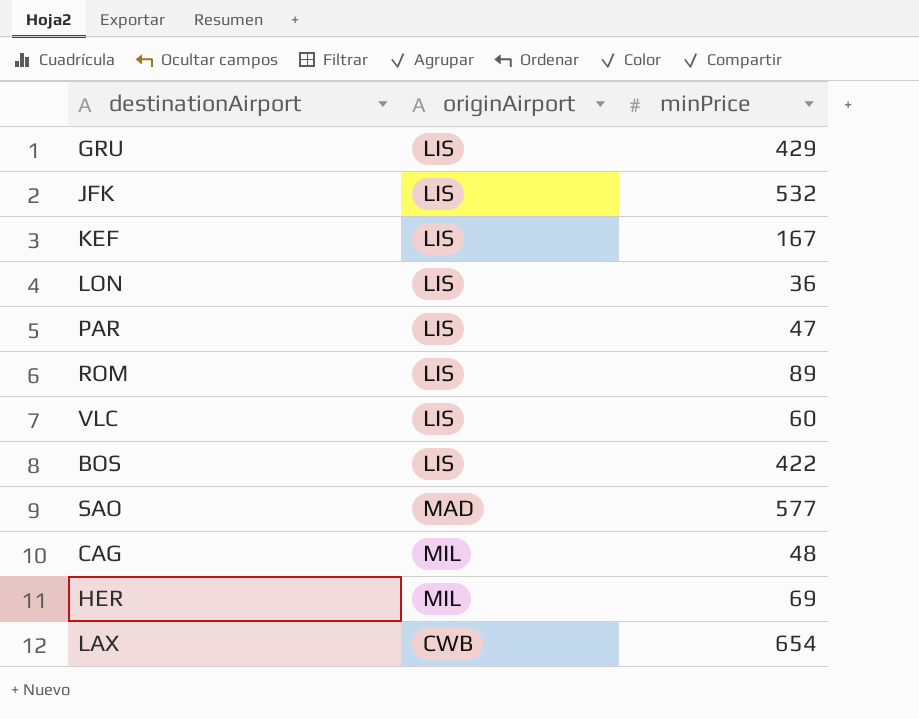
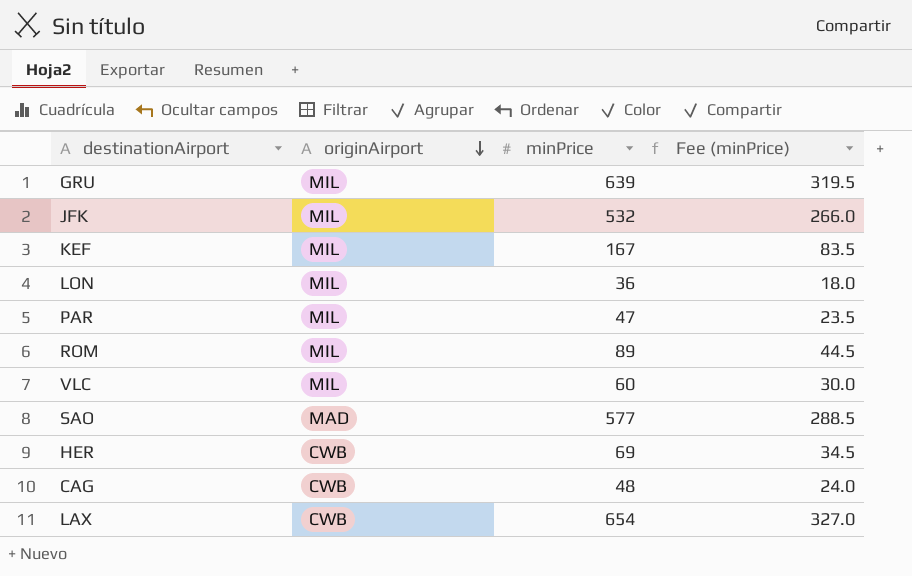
row order: none -> originAirport descending
column Fee (minPrice) | formula: none -> [minPrice] * 0.5
row BOS: LIS | 422 -> none
GRU | originAirport: LIS -> MIL
GRU | minPrice: 429 -> 639
JFK | originAirport: LIS -> MIL
KEF | originAirport: LIS -> MIL
LON | originAirport: LIS -> MIL
PAR | originAirport: LIS -> MIL
ROM | originAirport: LIS -> MIL
VLC | originAirport: LIS -> MIL
HER | originAirport: MIL -> CWB
CAG | originAirport: MIL -> CWB

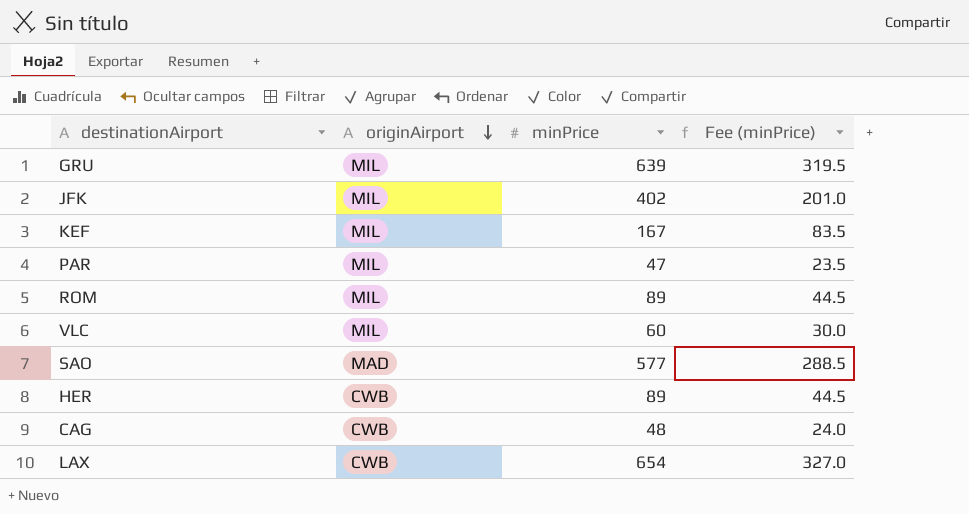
row LON: MIL | 36 | 18.0 -> none
JFK | minPrice: 532 -> 402
JFK | Fee (minPrice): 266.0 -> 201.0
HER | minPrice: 69 -> 89
HER | Fee (minPrice): 34.5 -> 44.5

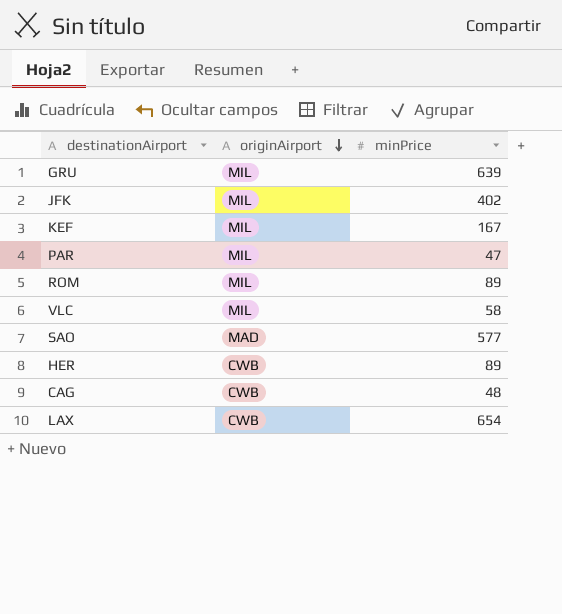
column Fee (minPrice) | formula: [minPrice] * 0.5 -> none
VLC | minPrice: 60 -> 58

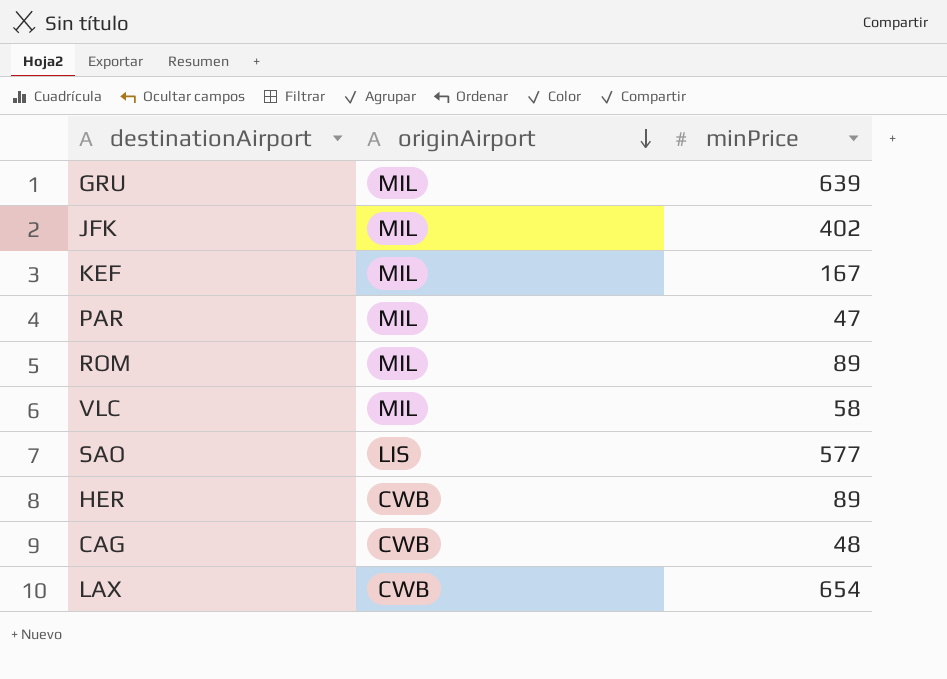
SAO | originAirport: MAD -> LIS

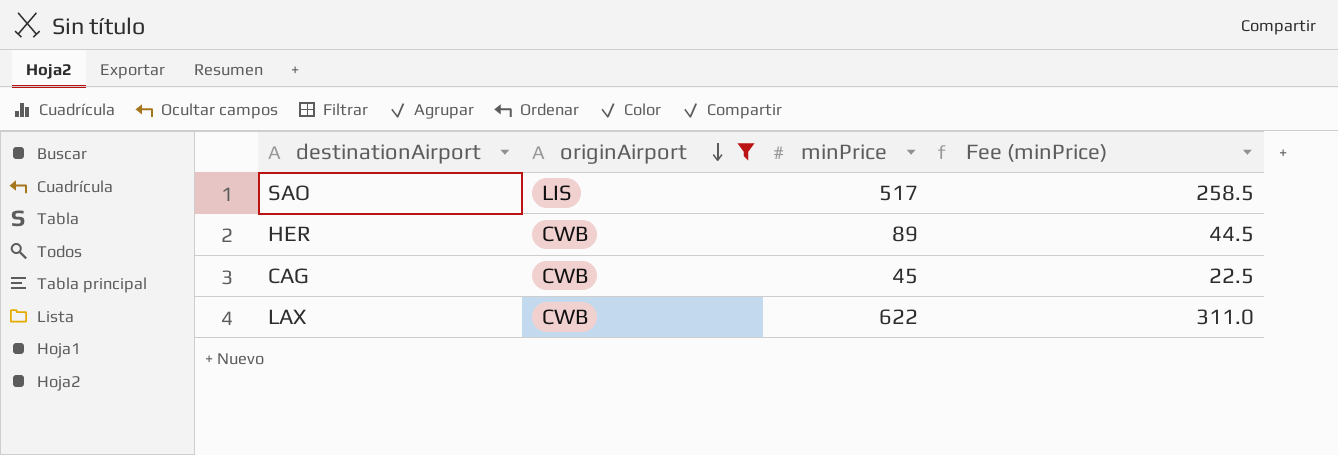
filter: none -> originAirport != MIL
column Fee (minPrice) | formula: none -> [minPrice] * 0.5
SAO | minPrice: 577 -> 517
CAG | minPrice: 48 -> 45
LAX | minPrice: 654 -> 622

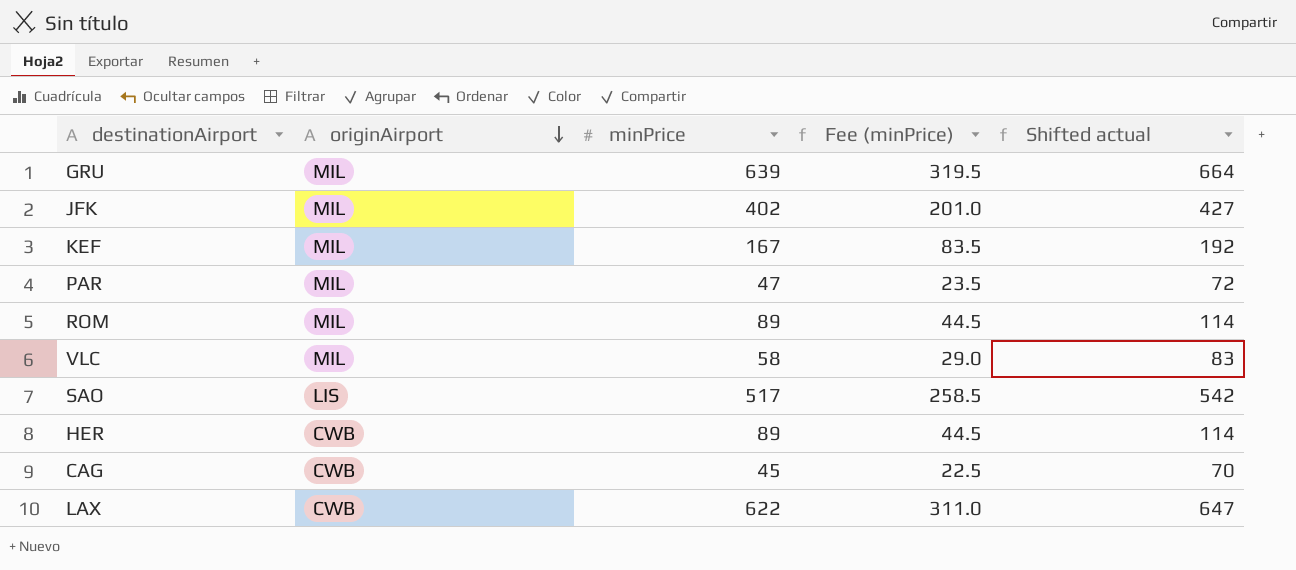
filter: originAirport != MIL -> none
column Shifted actual | formula: none -> [minPrice] + 25

